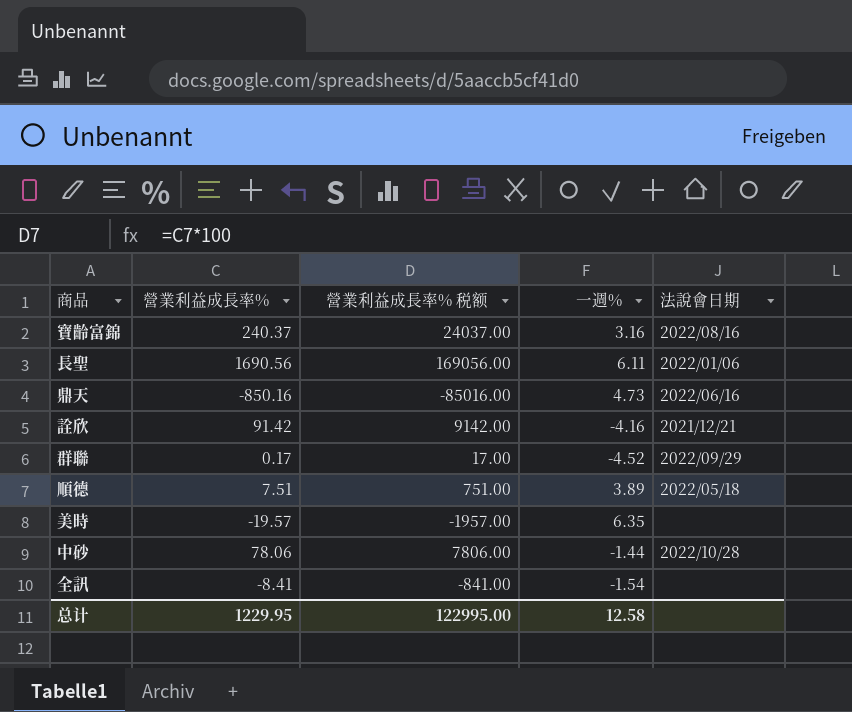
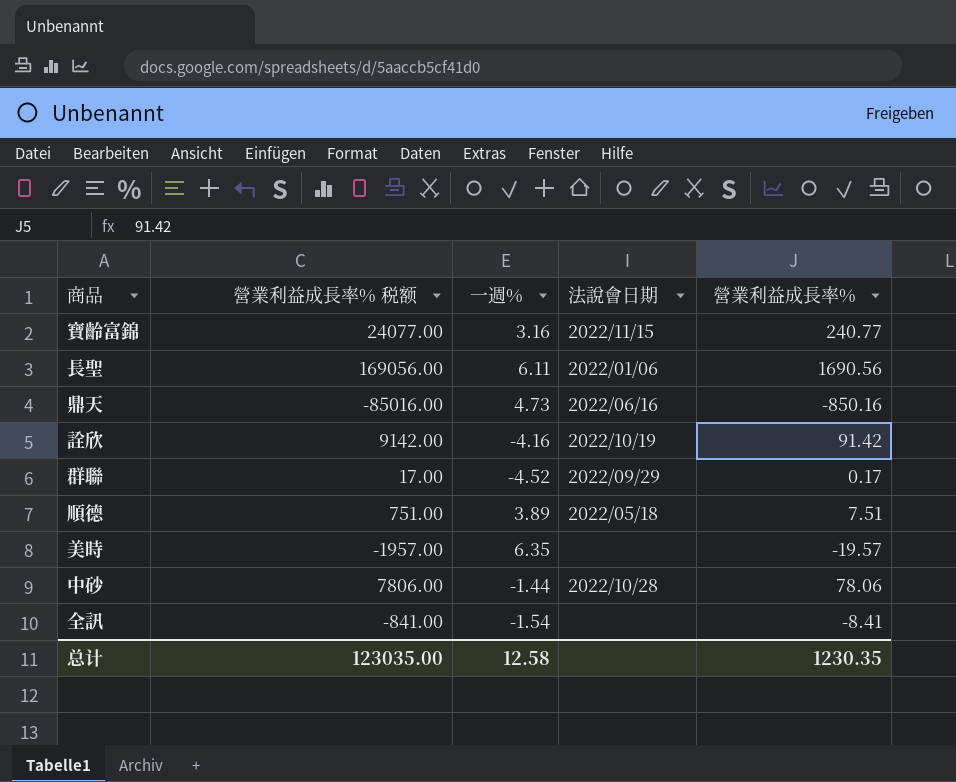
column 營業利益成長率% | position: 2 -> 5
寶齡富錦 | 營業利益成長率% 税额: 24037.00 -> 24077.00
寶齡富錦 | 法說會日期: 2022/08/16 -> 2022/11/15
寶齡富錦 | 營業利益成長率%: 240.37 -> 240.77
詮欣 | 法說會日期: 2021/12/21 -> 2022/10/19
总计 | 營業利益成長率% 税额: 122995.00 -> 123035.00
总计 | 營業利益成長率%: 1229.95 -> 1230.35

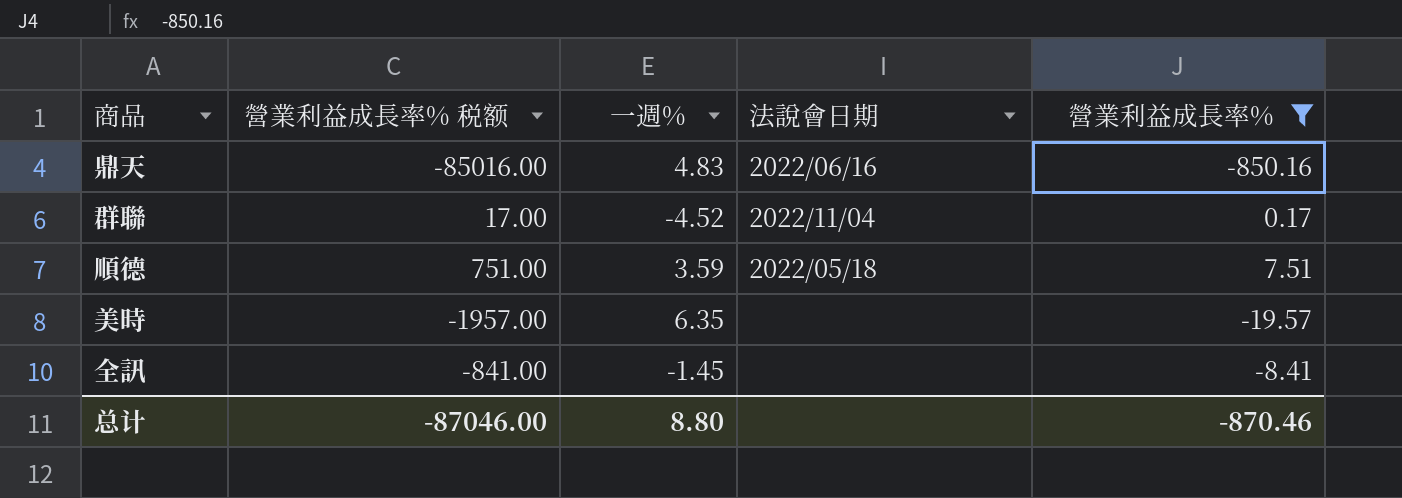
filter: none -> 營業利益成長率% <= 7.51
鼎天 | 一週%: 4.73 -> 4.83
群聯 | 法說會日期: 2022/09/29 -> 2022/11/04
順德 | 一週%: 3.89 -> 3.59
全訊 | 一週%: -1.54 -> -1.45
总计 | 營業利益成長率% 税额: 123035.00 -> -87046.00
总计 | 一週%: 12.58 -> 8.80
总计 | 營業利益成長率%: 1230.35 -> -870.46

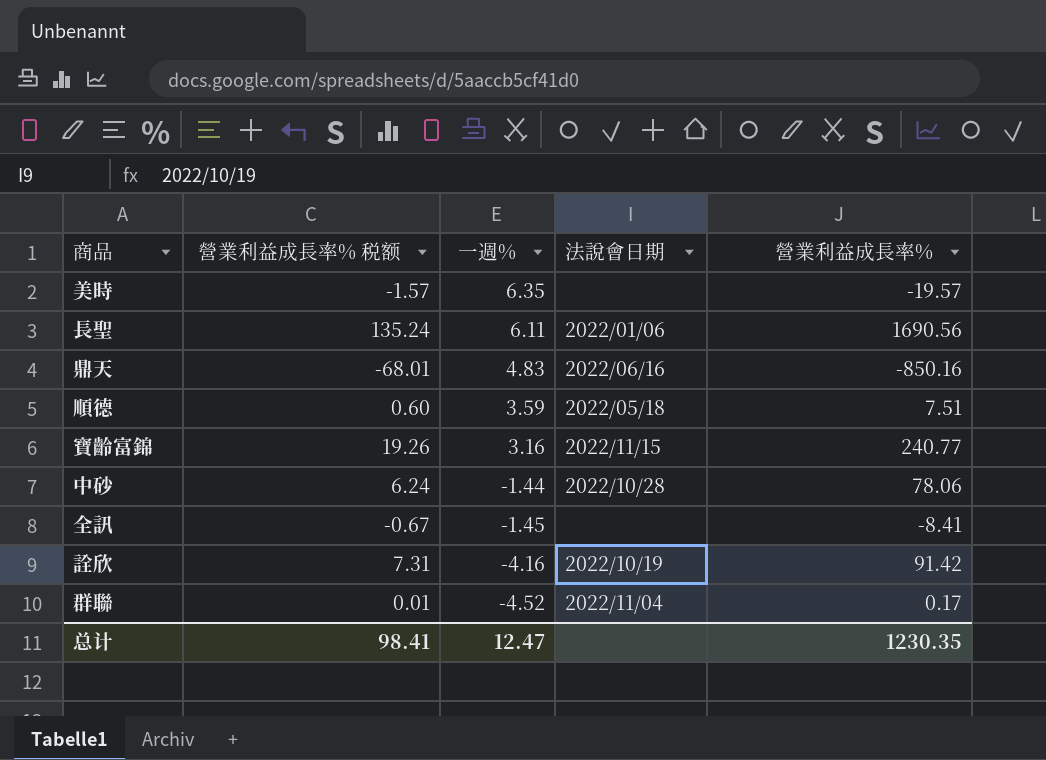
filter: 營業利益成長率% <= 7.51 -> none
row order: none -> 一週% descending
column 營業利益成長率% 税额 | formula: [營業利益成長率%] * 100 -> [營業利益成長率%] * 0.08
总计 | 營業利益成長率% 税额: -87046.00 -> 98.41
总计 | 一週%: 8.80 -> 12.47
总计 | 營業利益成長率%: -870.46 -> 1230.35

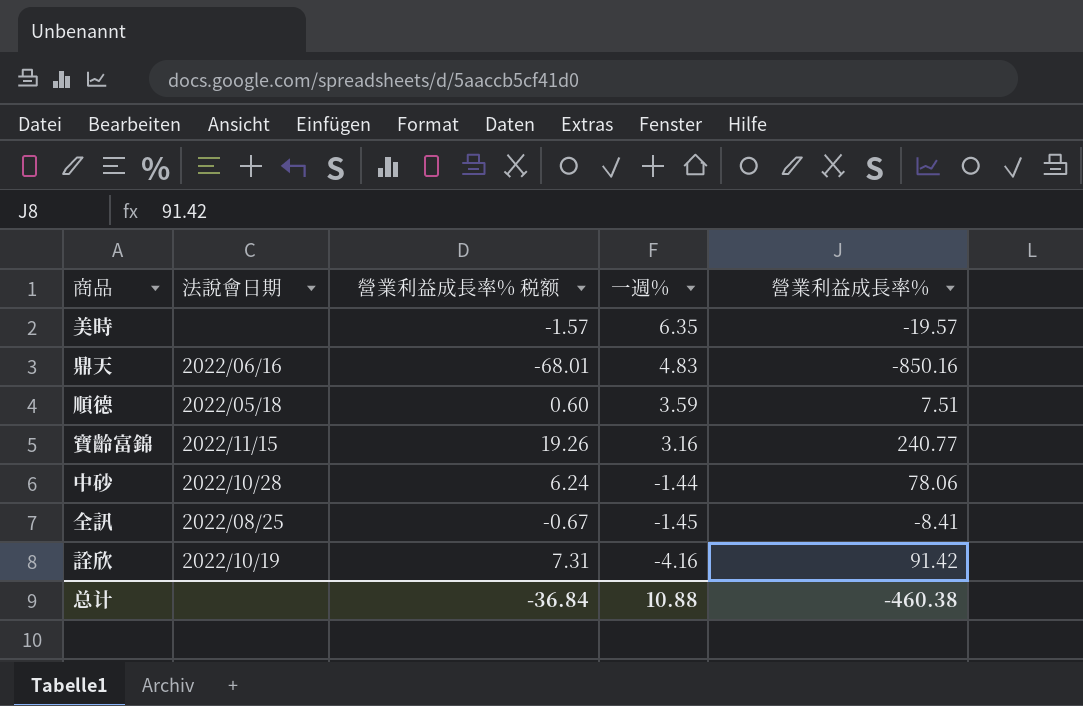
column 法說會日期 | position: 4 -> 2
row 長聖: 135.24 | 6.11 | 2022/01/06 | 1690.56 -> none
row 群聯: 0.01 | -4.52 | 2022/11/04 | 0.17 -> none
全訊 | 法說會日期: none -> 2022/08/25
总计 | 營業利益成長率% 税额: 98.41 -> -36.84
总计 | 一週%: 12.47 -> 10.88
总计 | 營業利益成長率%: 1230.35 -> -460.38

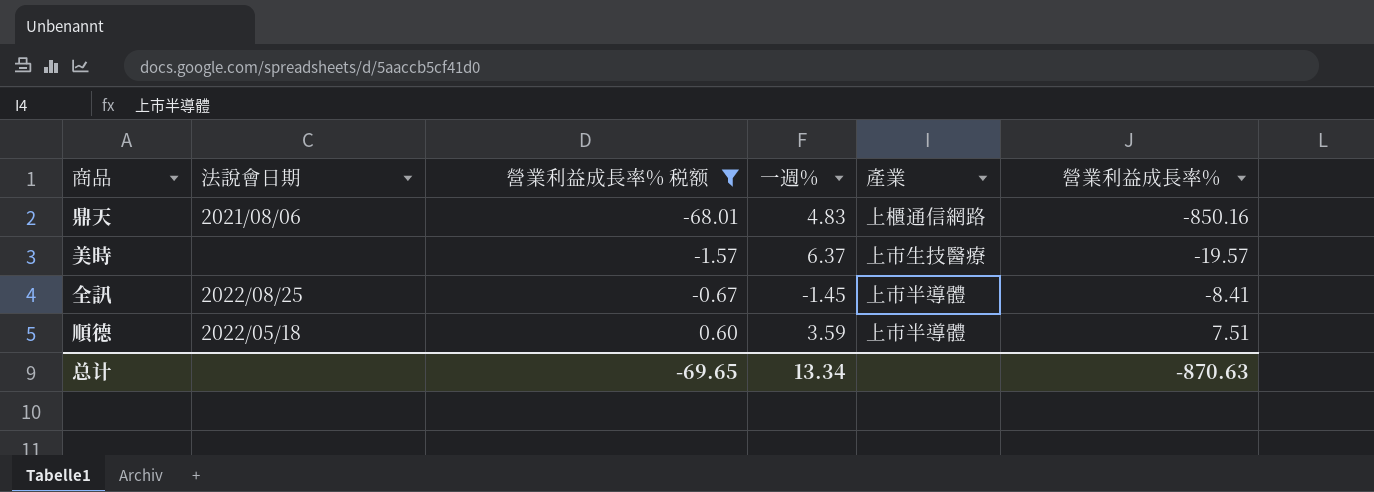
filter: none -> 營業利益成長率% 税额 <= 0.60
row order: 一週% descending -> 營業利益成長率% 税额 ascending
column 產業 | position: none -> 5
鼎天 | 法說會日期: 2022/06/16 -> 2021/08/06
美時 | 一週%: 6.35 -> 6.37
总计 | 營業利益成長率% 税额: -36.84 -> -69.65
总计 | 一週%: 10.88 -> 13.34
总计 | 營業利益成長率%: -460.38 -> -870.63

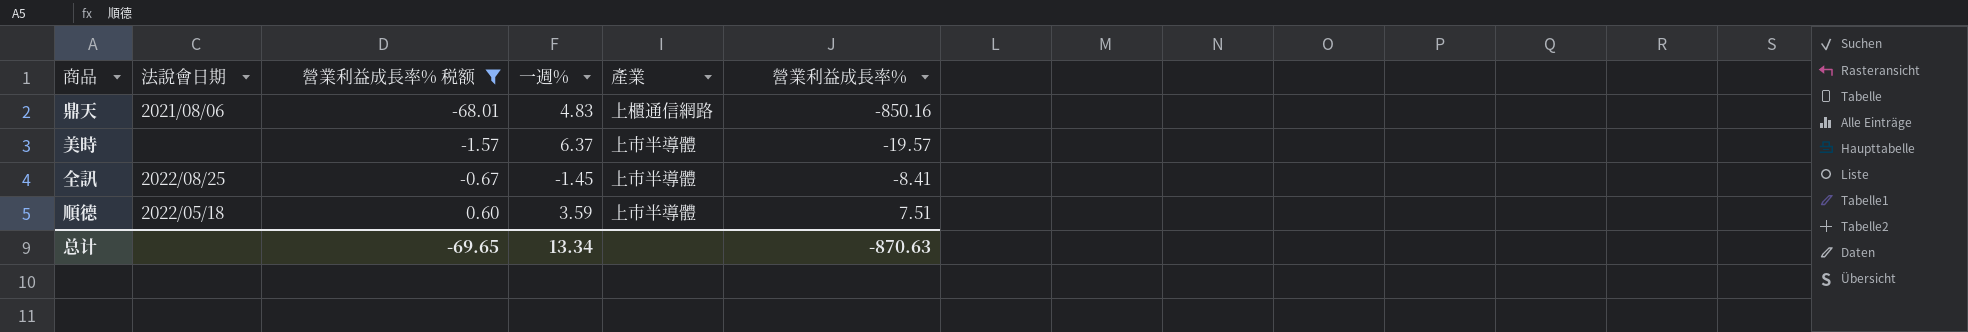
美時 | 產業: 上市生技醫療 -> 上市半導體

